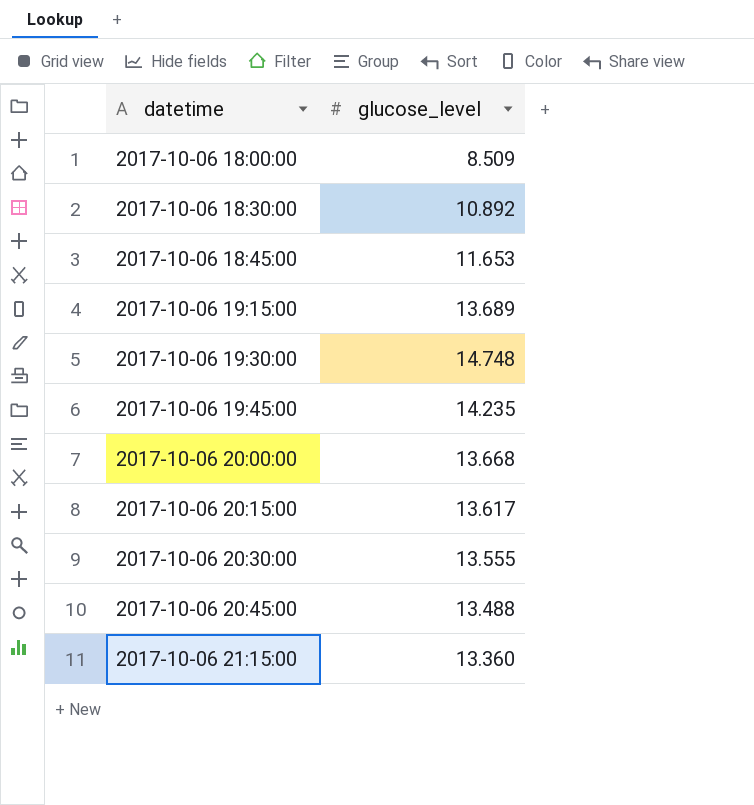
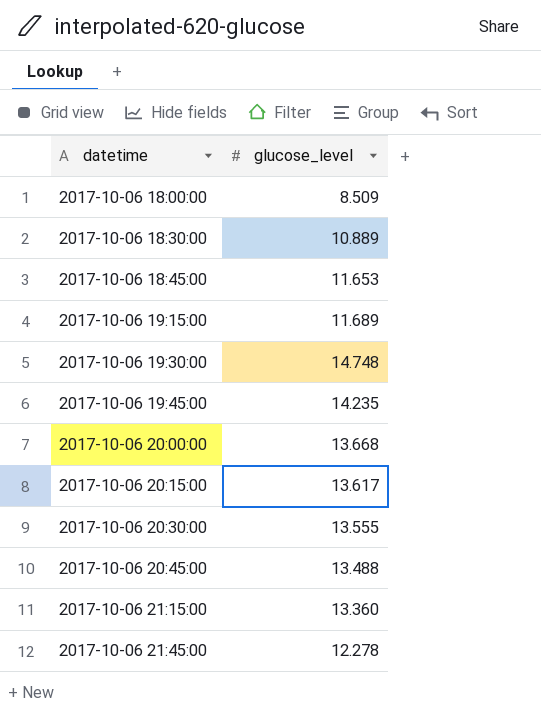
2017-10-06 18:30:00 | glucose_level: 10.892 -> 10.889
2017-10-06 19:15:00 | glucose_level: 13.689 -> 11.689
row 2017-10-06 21:45:00: none -> 12.278

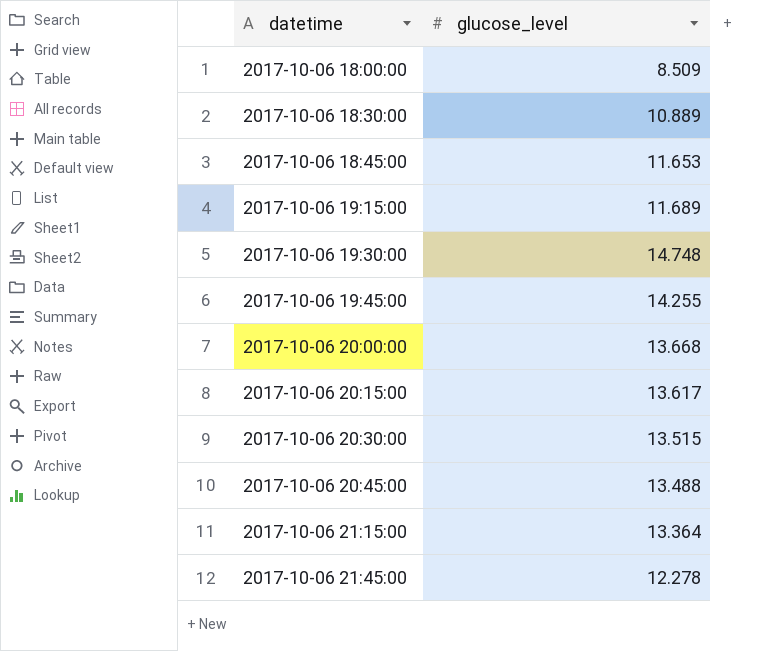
2017-10-06 19:45:00 | glucose_level: 14.235 -> 14.255
2017-10-06 20:30:00 | glucose_level: 13.555 -> 13.515
2017-10-06 21:15:00 | glucose_level: 13.360 -> 13.364

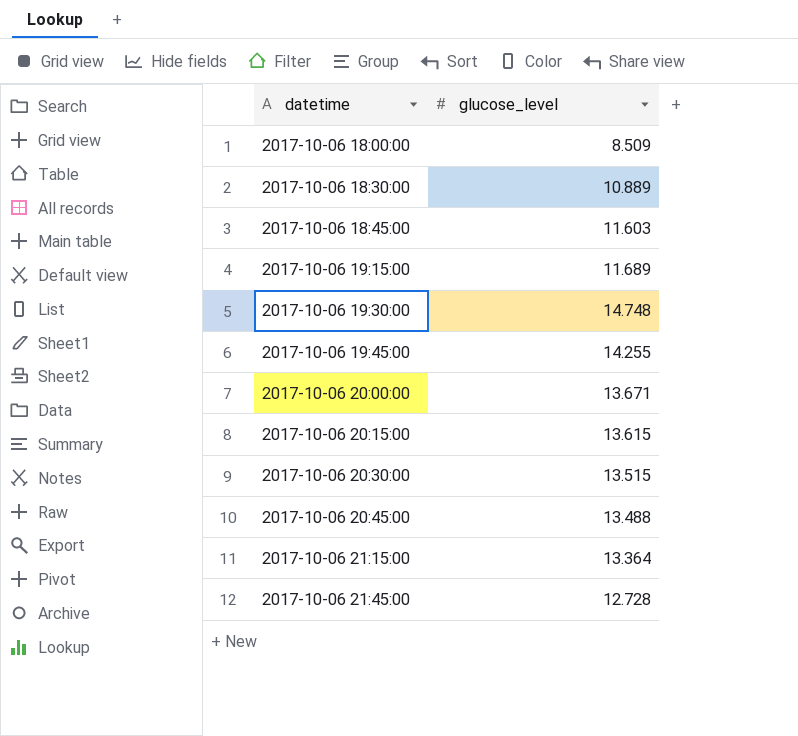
2017-10-06 18:45:00 | glucose_level: 11.653 -> 11.603
2017-10-06 20:00:00 | glucose_level: 13.668 -> 13.671
2017-10-06 20:15:00 | glucose_level: 13.617 -> 13.615
2017-10-06 21:45:00 | glucose_level: 12.278 -> 12.728

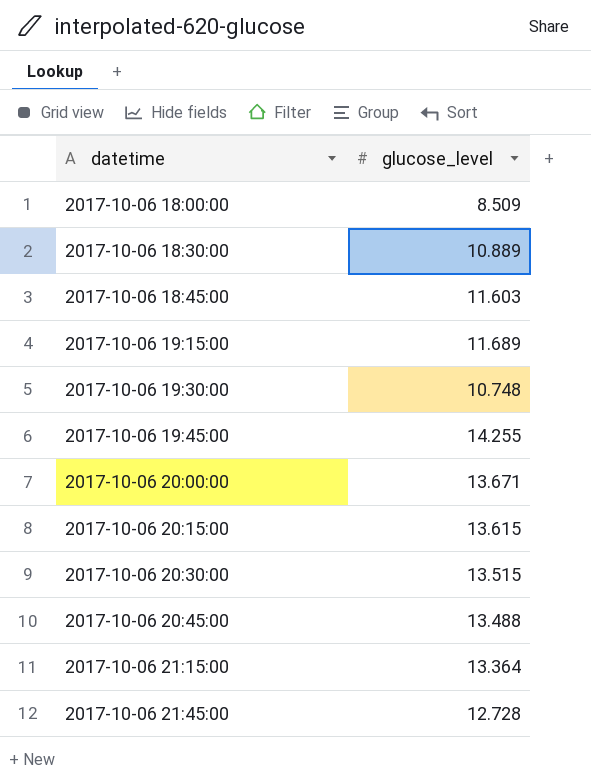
2017-10-06 19:30:00 | glucose_level: 14.748 -> 10.748

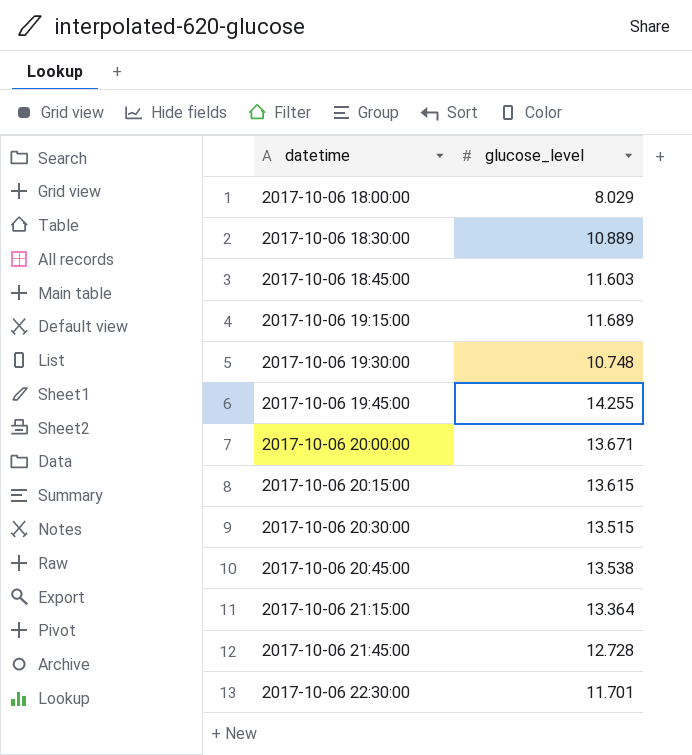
2017-10-06 18:00:00 | glucose_level: 8.509 -> 8.029
2017-10-06 20:45:00 | glucose_level: 13.488 -> 13.538
row 2017-10-06 22:30:00: none -> 11.701

